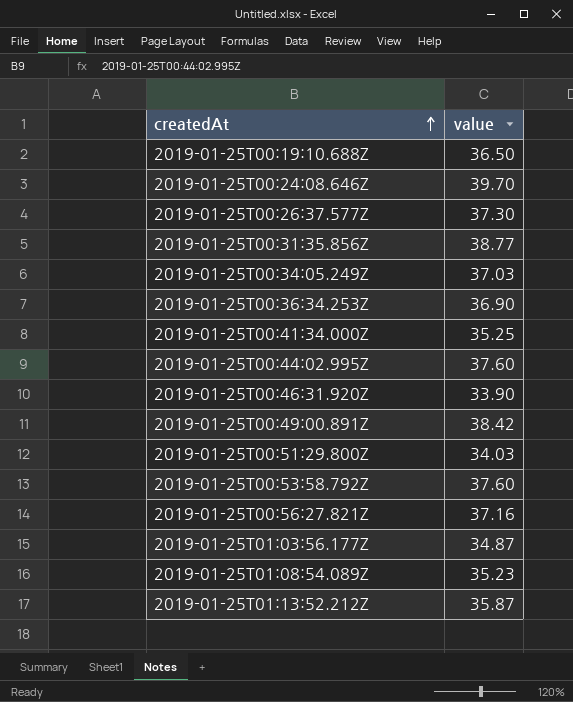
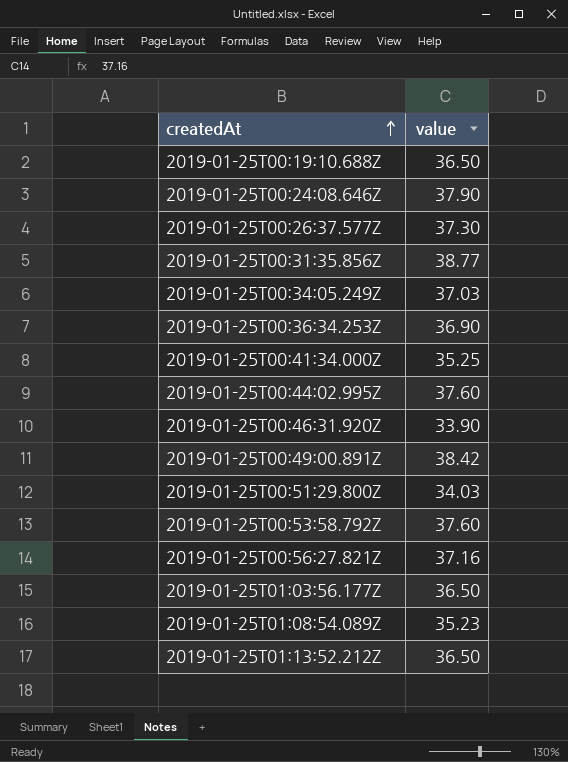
2019-01-25T00:24:08.646Z | value: 39.70 -> 37.90
2019-01-25T01:03:56.177Z | value: 34.87 -> 36.50
2019-01-25T01:13:52.212Z | value: 35.87 -> 36.50

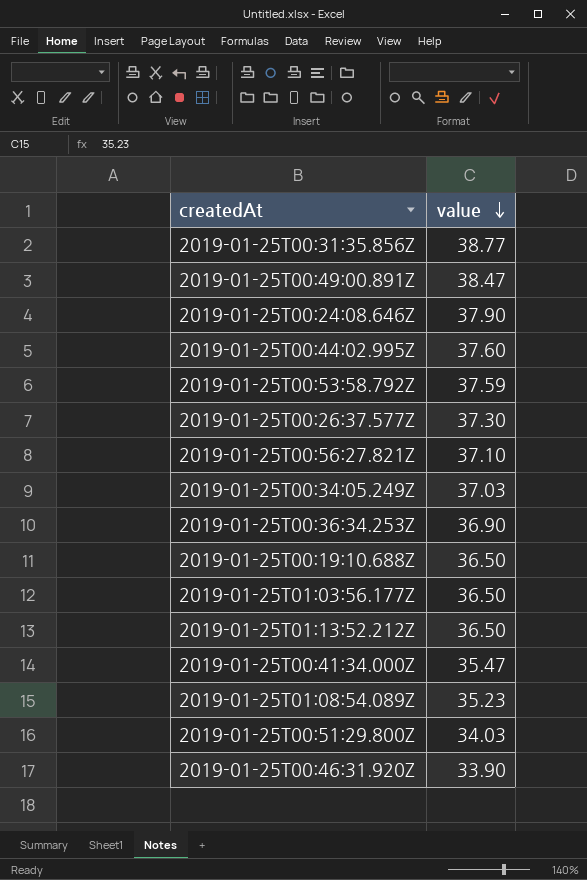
row order: createdAt ascending -> value descending
2019-01-25T00:49:00.891Z | value: 38.42 -> 38.47
2019-01-25T00:53:58.792Z | value: 37.60 -> 37.59
2019-01-25T00:56:27.821Z | value: 37.16 -> 37.10
2019-01-25T00:41:34.000Z | value: 35.25 -> 35.47

